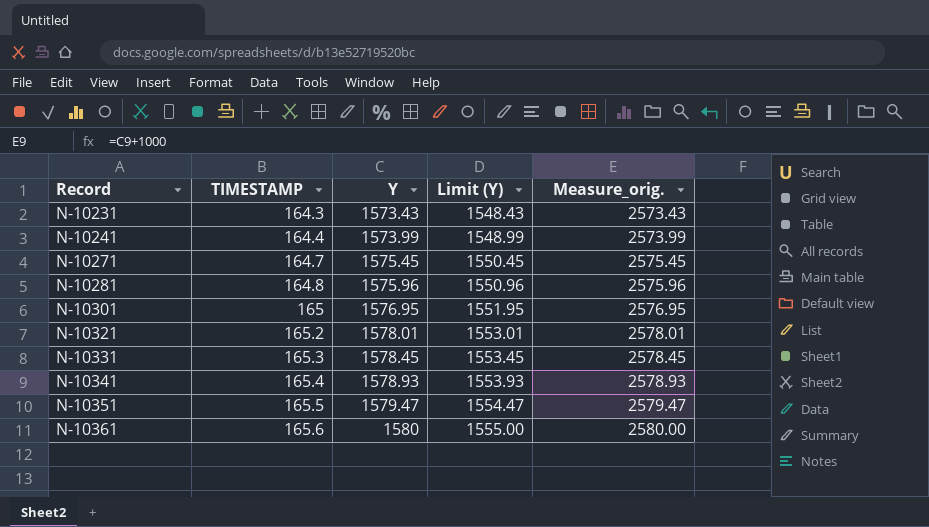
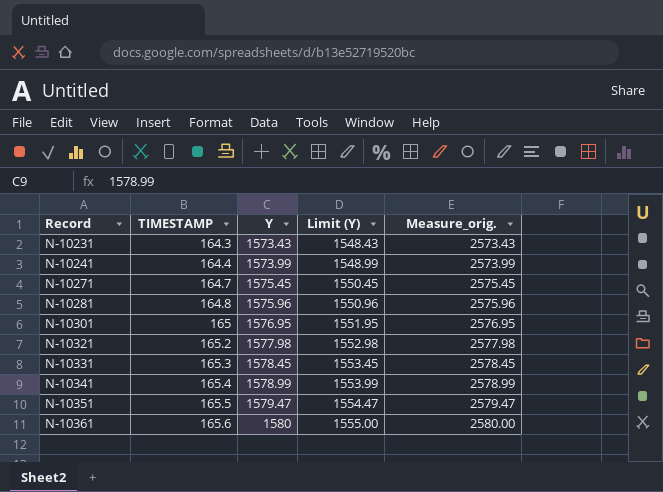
N-10321 | Y: 1578.01 -> 1577.98
N-10321 | Limit (Y): 1553.01 -> 1552.98
N-10321 | Measure_orig.: 2578.01 -> 2577.98
N-10341 | Y: 1578.93 -> 1578.99
N-10341 | Limit (Y): 1553.93 -> 1553.99
N-10341 | Measure_orig.: 2578.93 -> 2578.99

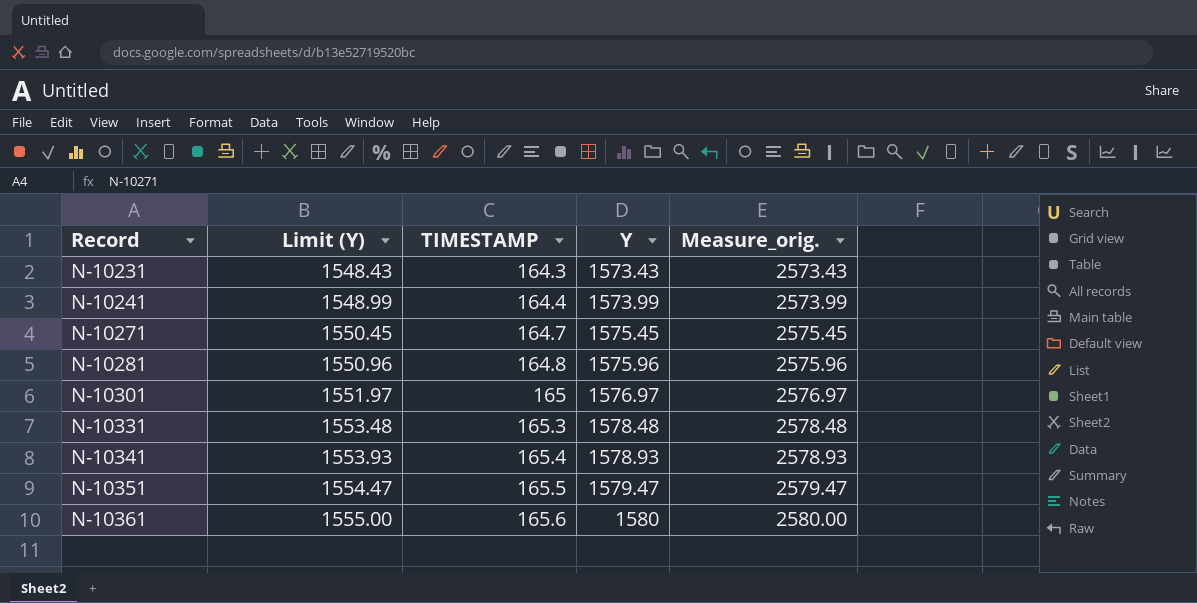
column Limit (Y) | position: 4 -> 2
row N-10321: 165.2 | 1577.98 | 1552.98 | 2577.98 -> none
N-10301 | Limit (Y): 1551.95 -> 1551.97
N-10301 | Y: 1576.95 -> 1576.97
N-10301 | Measure_orig.: 2576.95 -> 2576.97
N-10331 | Limit (Y): 1553.45 -> 1553.48
N-10331 | Y: 1578.45 -> 1578.48
N-10331 | Measure_orig.: 2578.45 -> 2578.48
N-10341 | Limit (Y): 1553.99 -> 1553.93
N-10341 | Y: 1578.99 -> 1578.93
N-10341 | Measure_orig.: 2578.99 -> 2578.93

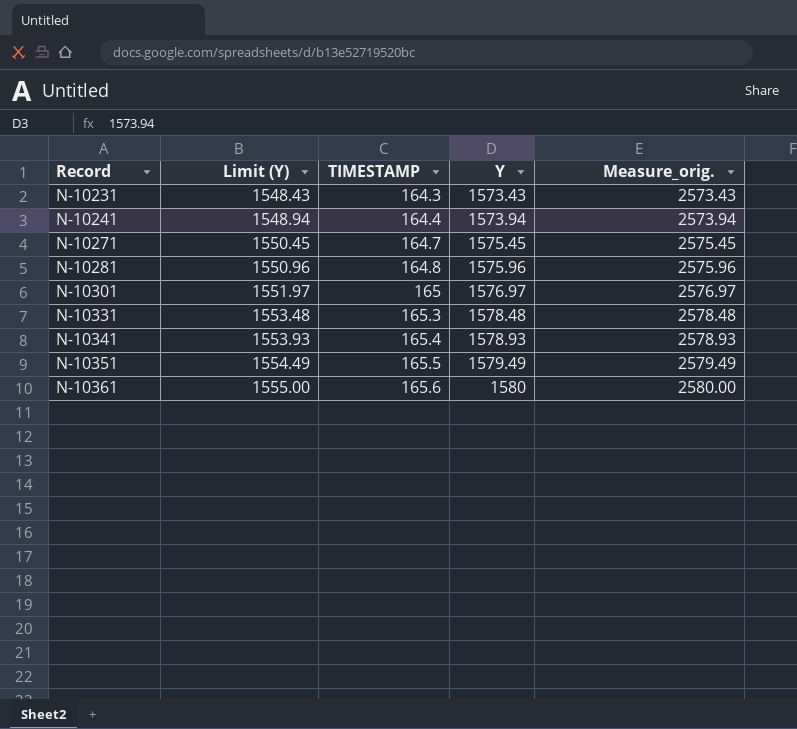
N-10241 | Limit (Y): 1548.99 -> 1548.94
N-10241 | Y: 1573.99 -> 1573.94
N-10241 | Measure_orig.: 2573.99 -> 2573.94
N-10351 | Limit (Y): 1554.47 -> 1554.49
N-10351 | Y: 1579.47 -> 1579.49
N-10351 | Measure_orig.: 2579.47 -> 2579.49

